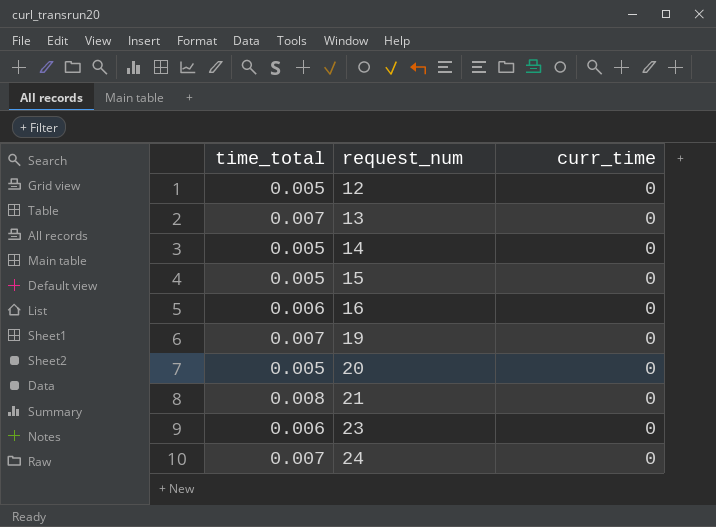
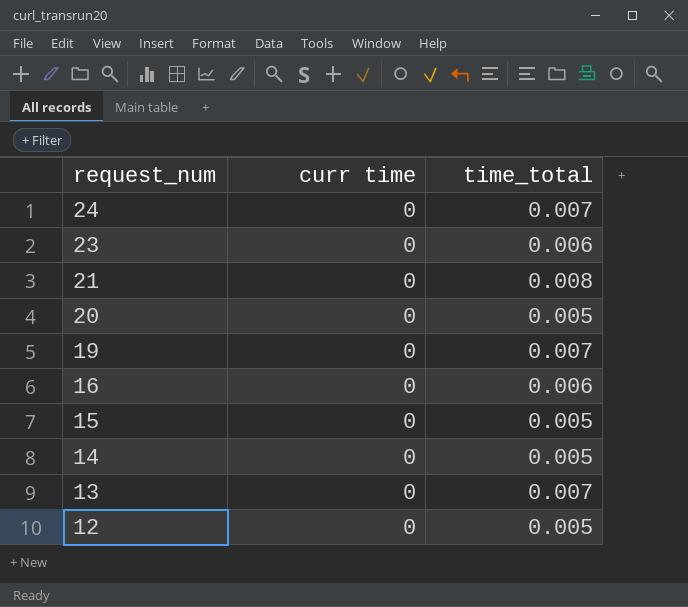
row order: request_num ascending -> request_num descending
column name: curr_time -> curr time
column time_total | position: 1 -> 3

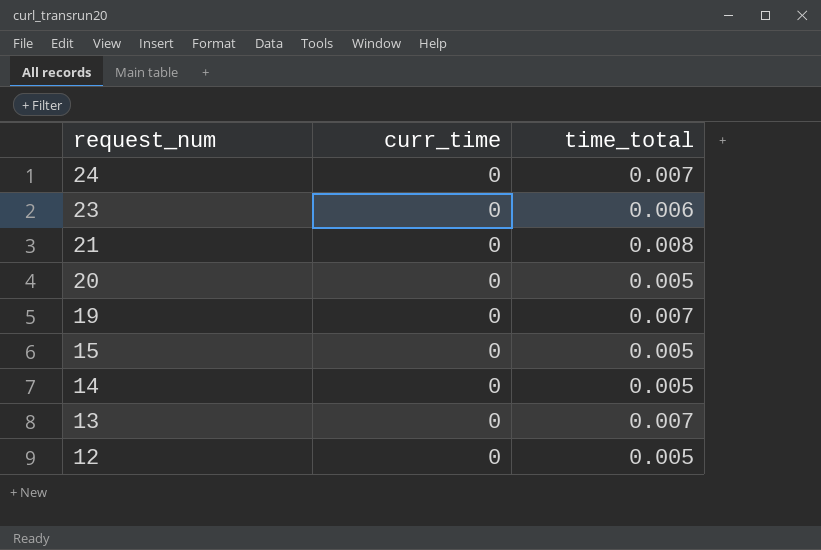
column name: curr time -> curr_time
row 16: 0 | 0.006 -> none

